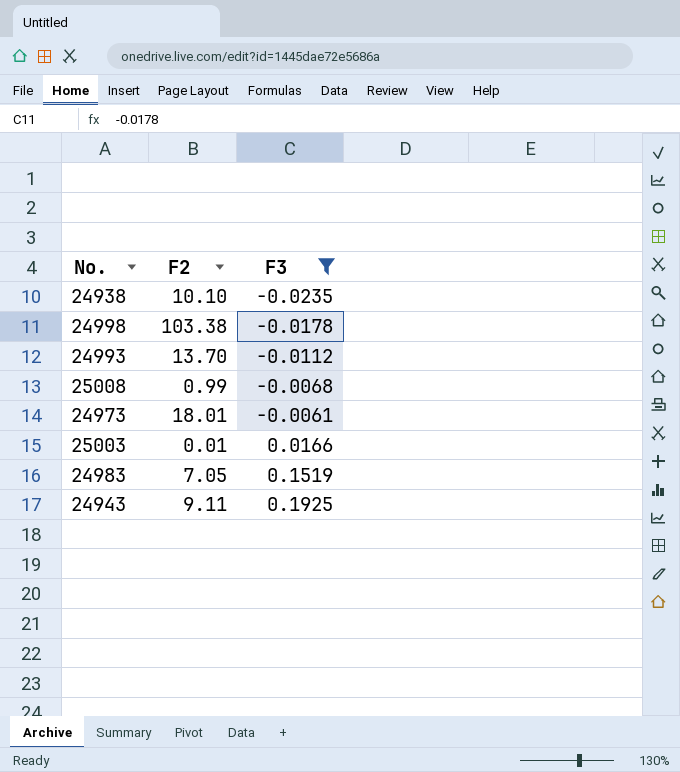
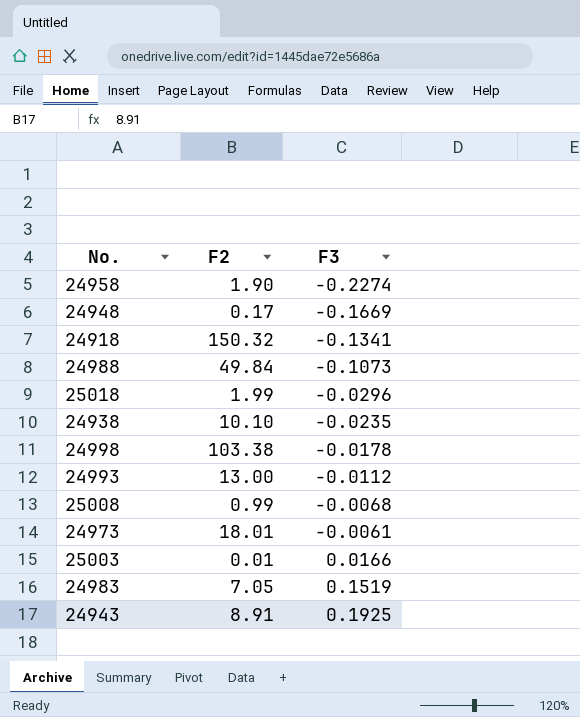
filter: F3 >= -0.0235 -> none
24993 | F2: 13.70 -> 13.00
24943 | F2: 9.11 -> 8.91

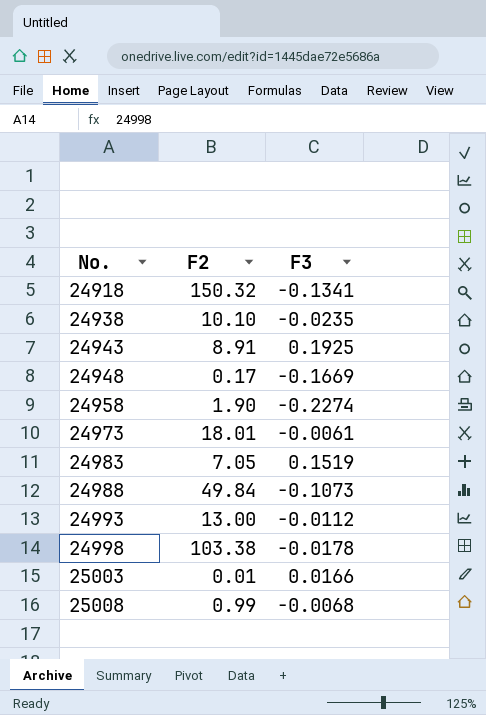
row order: F3 ascending -> No. ascending
row 25018: 1.99 | -0.0296 -> none

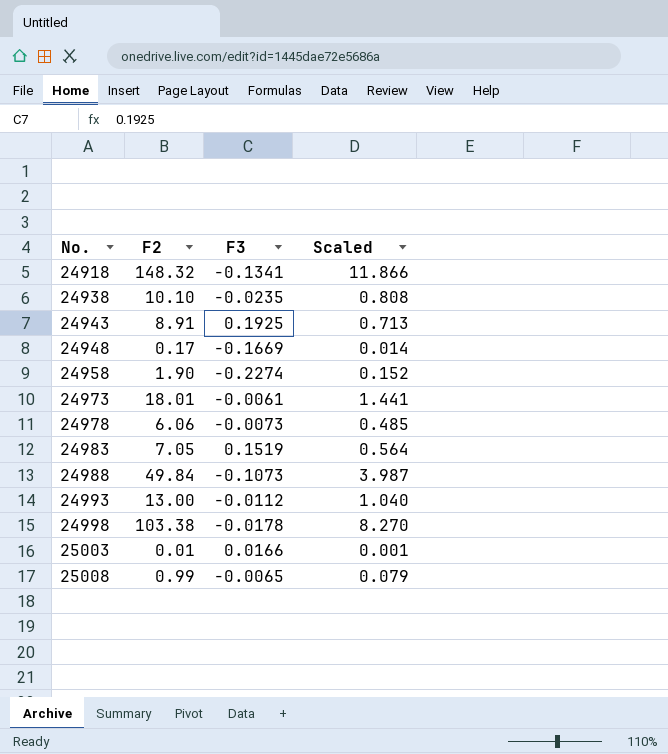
column Scaled | formula: none -> [F2] * 0.08
24918 | F2: 150.32 -> 148.32
row 24978: none -> 6.06 | -0.0073 | 0.485
25008 | F3: -0.0068 -> -0.0065

